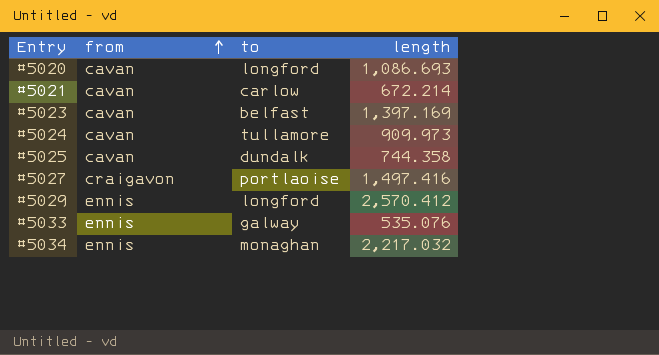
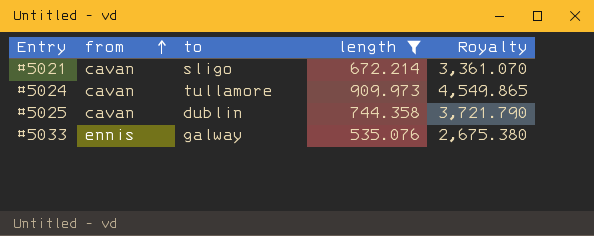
filter: none -> length <= 909.973
column Royalty | formula: none -> [length] * 5
#5021 | to: carlow -> sligo
#5025 | to: dundalk -> dublin

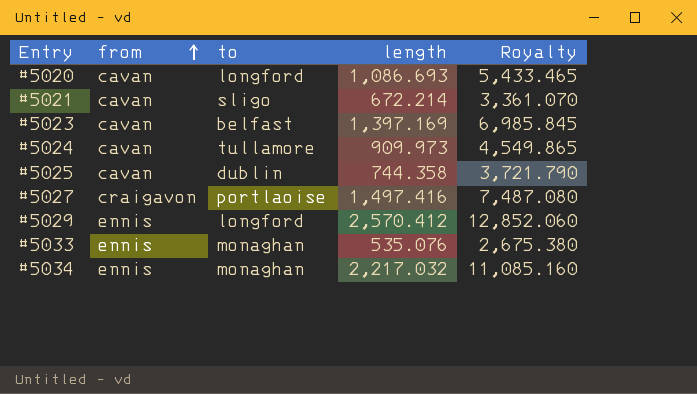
filter: length <= 909.973 -> none
#5033 | to: galway -> monaghan

